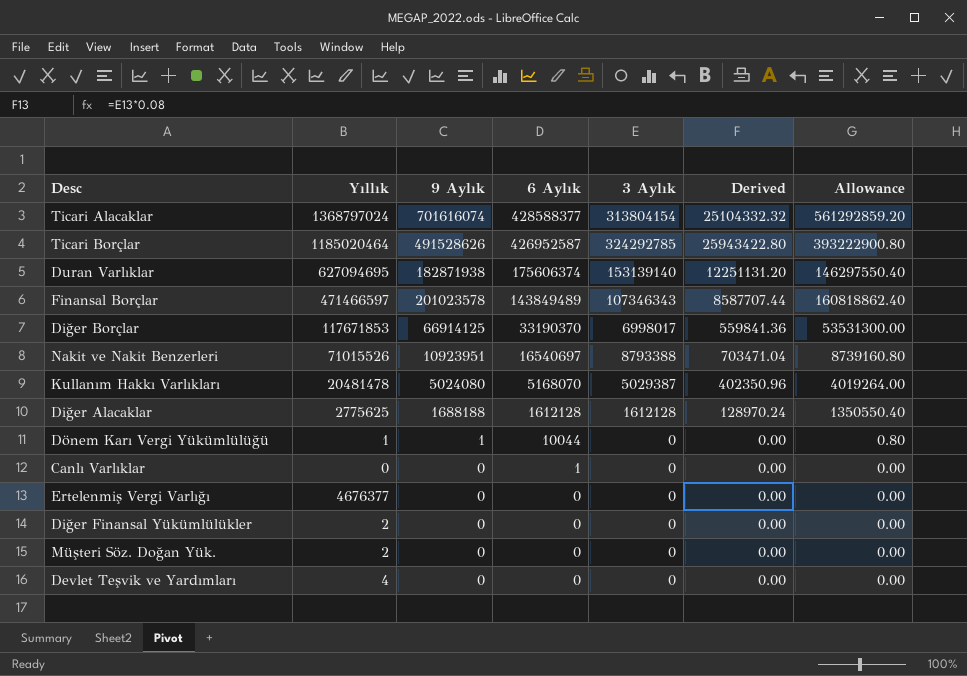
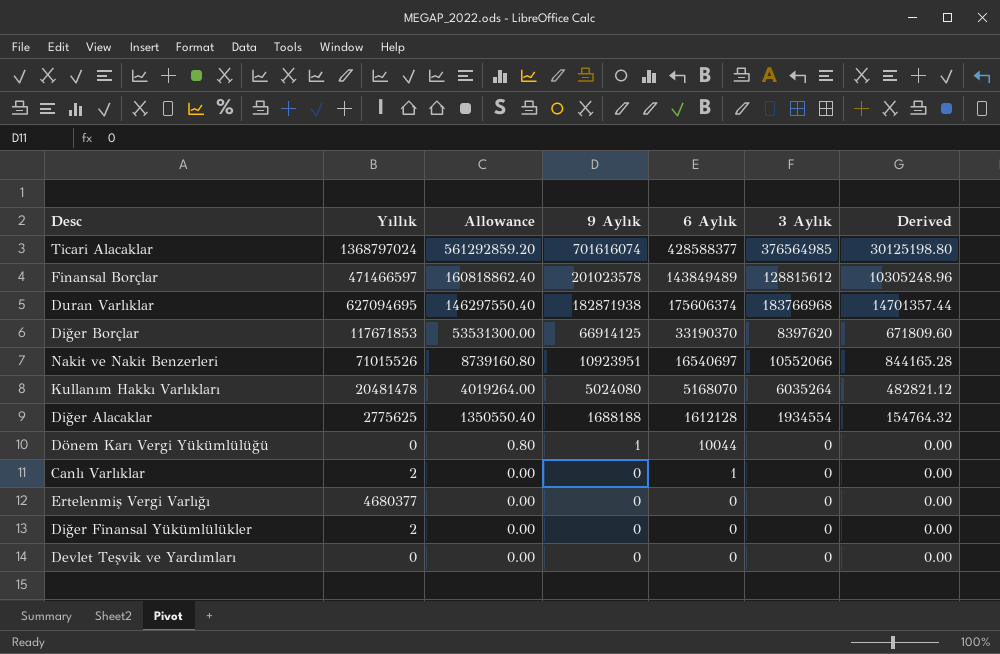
row order: 6 Aylık descending -> Allowance descending
column Allowance | position: 7 -> 3
row Ticari Borçlar: 1185020464 | 491528626 | 426952587 | 324292785 | 25943422.80 | 393222900.80 -> none
row Müşteri Söz. Doğan Yük.: 2 | 0 | 0 | 0 | 0.00 | 0.00 -> none
Ticari Alacaklar | 3 Aylık: 313804154 -> 376564985
Ticari Alacaklar | Derived: 25104332.32 -> 30125198.80
Finansal Borçlar | 3 Aylık: 107346343 -> 128815612
Finansal Borçlar | Derived: 8587707.44 -> 10305248.96
Duran Varlıklar | 3 Aylık: 153139140 -> 183766968
Duran Varlıklar | Derived: 12251131.20 -> 14701357.44
Diğer Borçlar | 3 Aylık: 6998017 -> 8397620
Diğer Borçlar | Derived: 559841.36 -> 671809.60
Nakit ve Nakit Benzerleri | 3 Aylık: 8793388 -> 10552066
Nakit ve Nakit Benzerleri | Derived: 703471.04 -> 844165.28
Kullanım Hakkı Varlıkları | 3 Aylık: 5029387 -> 6035264
Kullanım Hakkı Varlıkları | Derived: 402350.96 -> 482821.12
Diğer Alacaklar | 3 Aylık: 1612128 -> 1934554
Diğer Alacaklar | Derived: 128970.24 -> 154764.32
Dönem Karı Vergi Yükümlülüğü | Yıllık: 1 -> 0
Canlı Varlıklar | Yıllık: 0 -> 2
Ertelenmiş Vergi Varlığı | Yıllık: 4676377 -> 4680377
Devlet Teşvik ve Yardımları | Yıllık: 4 -> 0

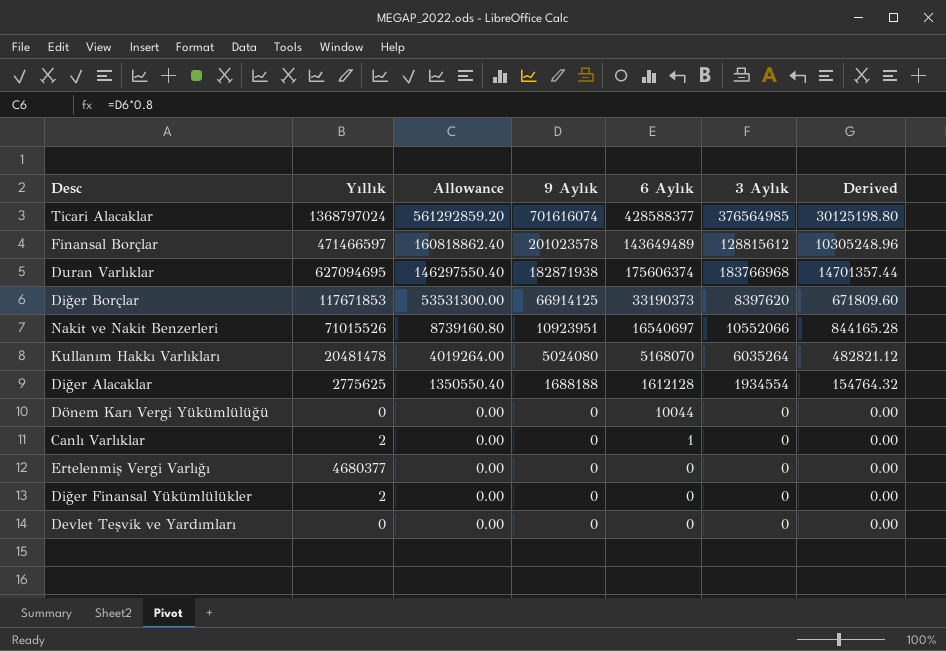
Finansal Borçlar | 6 Aylık: 143849489 -> 143649489
Diğer Borçlar | 6 Aylık: 33190370 -> 33190373
Dönem Karı Vergi Yükümlülüğü | Allowance: 0.80 -> 0.00
Dönem Karı Vergi Yükümlülüğü | 9 Aylık: 1 -> 0

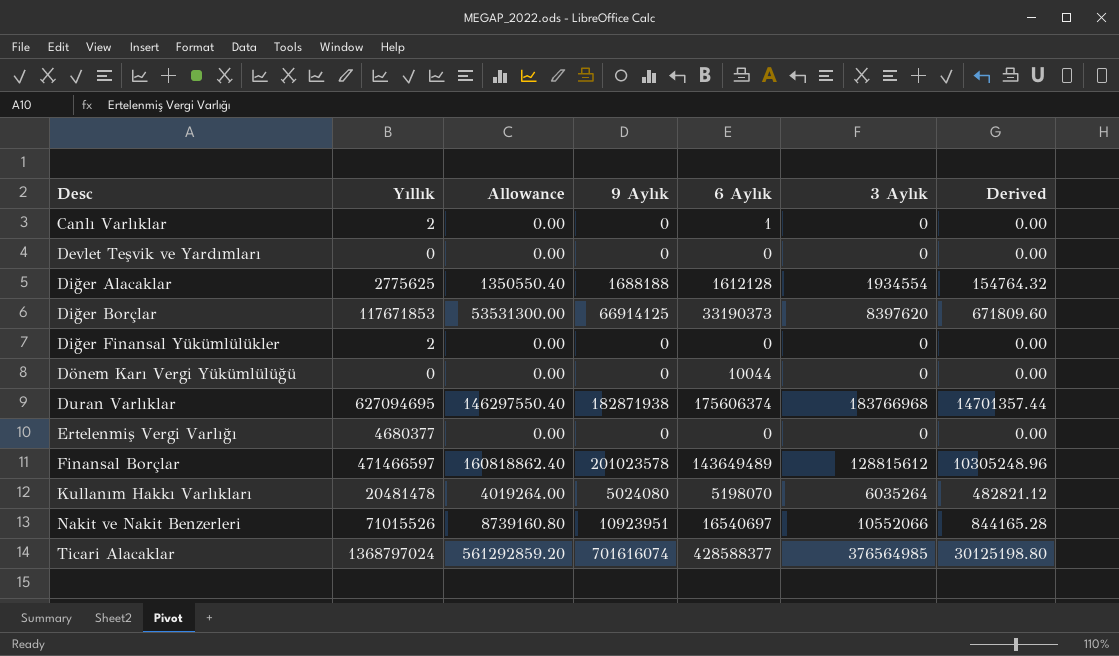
row order: Allowance descending -> Desc ascending
Kullanım Hakkı Varlıkları | 6 Aylık: 5168070 -> 5198070

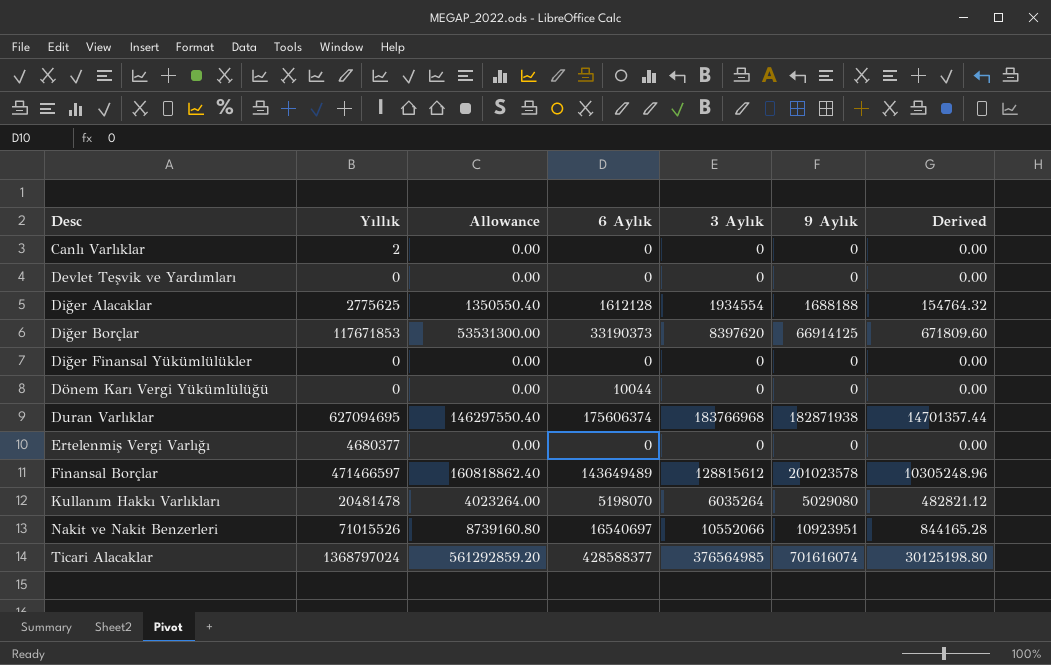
column 9 Aylık | position: 4 -> 6
Canlı Varlıklar | 6 Aylık: 1 -> 0
Diğer Finansal Yükümlülükler | Yıllık: 2 -> 0
Kullanım Hakkı Varlıkları | Allowance: 4019264.00 -> 4023264.00
Kullanım Hakkı Varlıkları | 9 Aylık: 5024080 -> 5029080

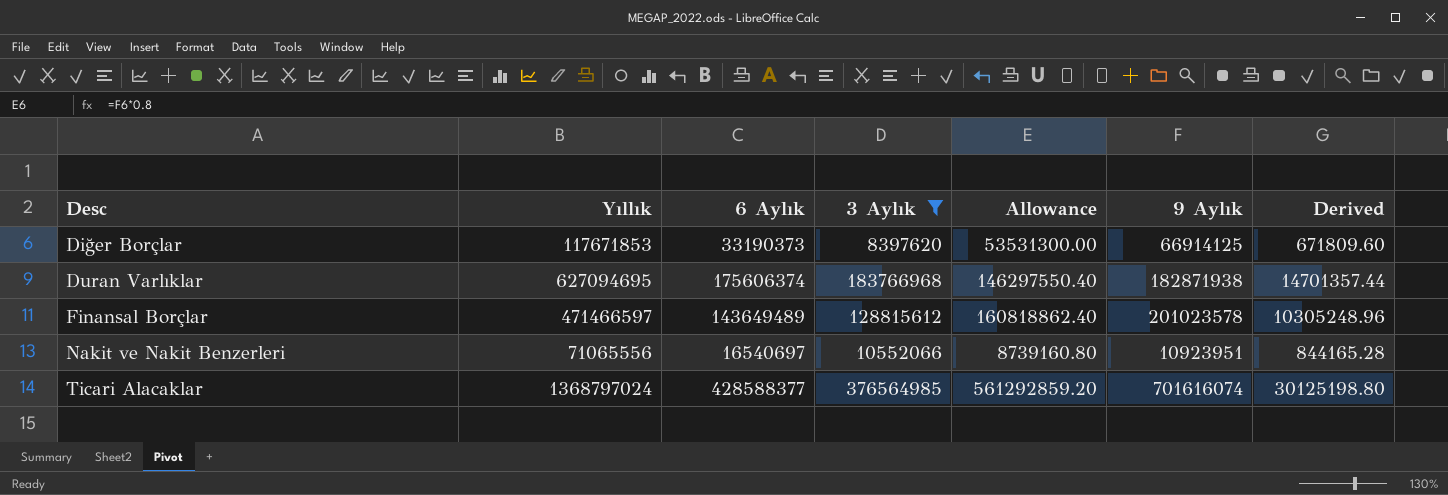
filter: none -> 3 Aylık >= 8397620
column Allowance | position: 3 -> 5
Nakit ve Nakit Benzerleri | Yıllık: 71015526 -> 71065556

